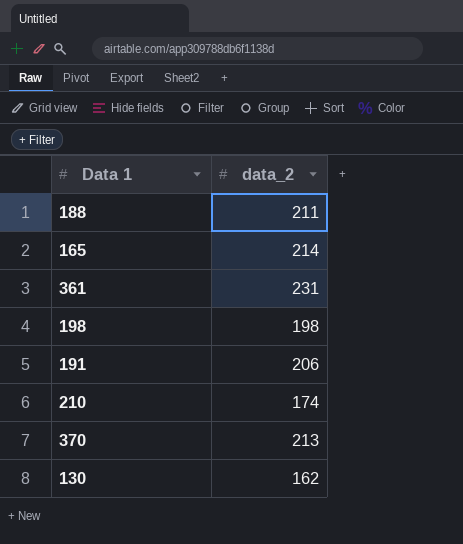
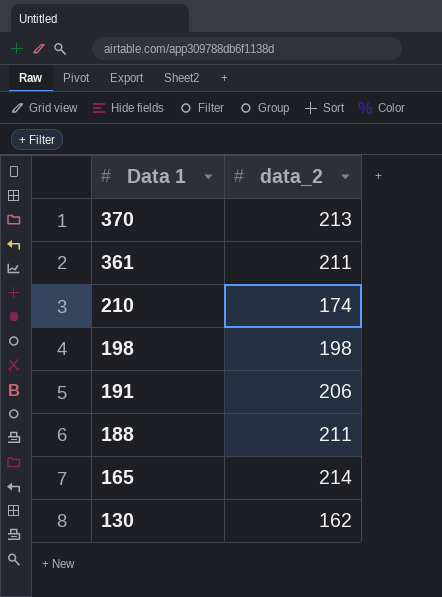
row order: none -> Data 1 descending
361 | data_2: 231 -> 211

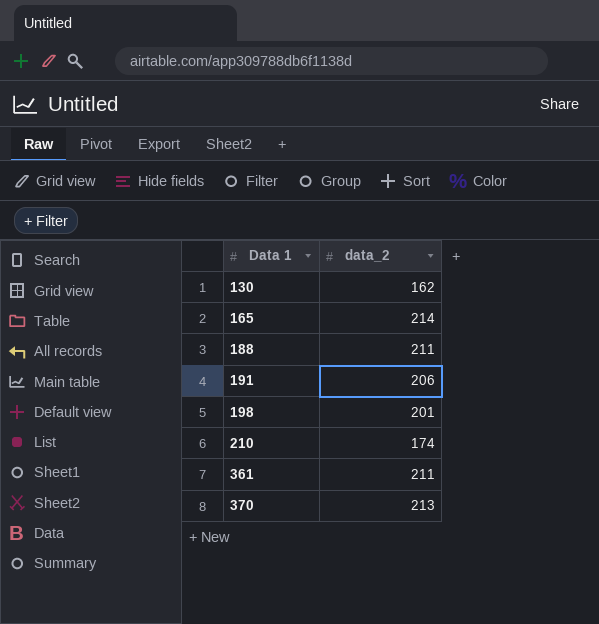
row order: Data 1 descending -> Data 1 ascending
198 | data_2: 198 -> 201

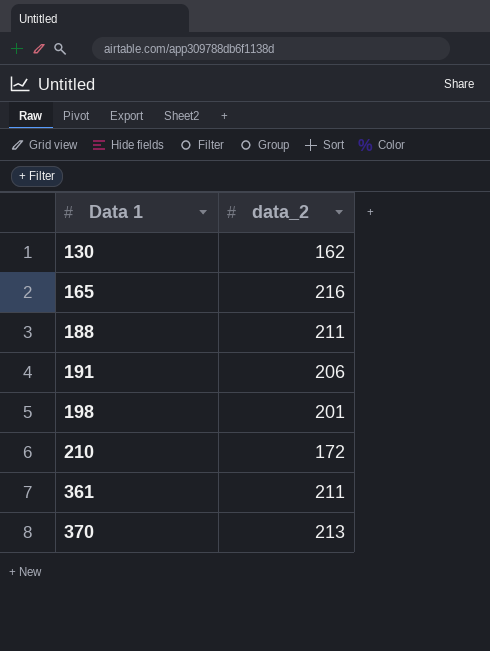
165 | data_2: 214 -> 216
210 | data_2: 174 -> 172

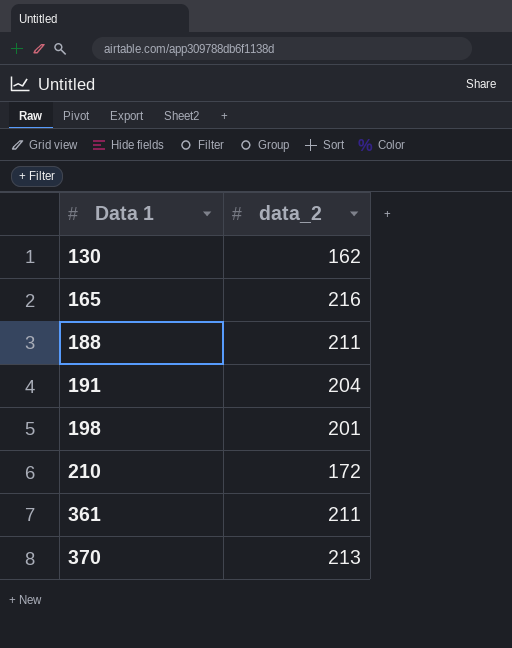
191 | data_2: 206 -> 204

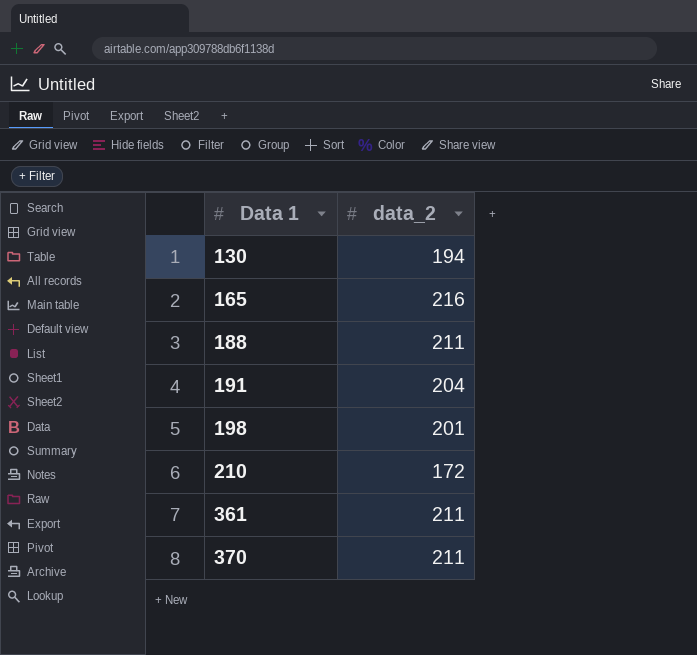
130 | data_2: 162 -> 194
370 | data_2: 213 -> 211

